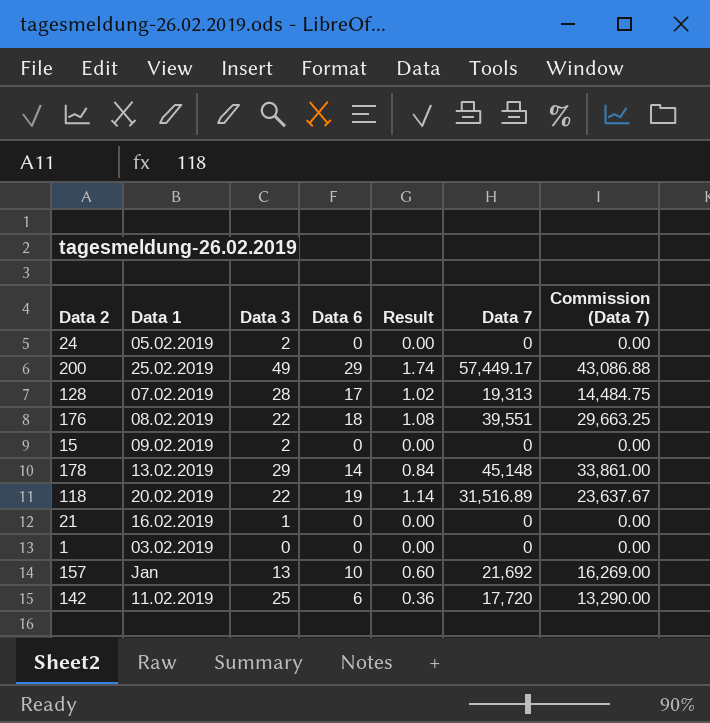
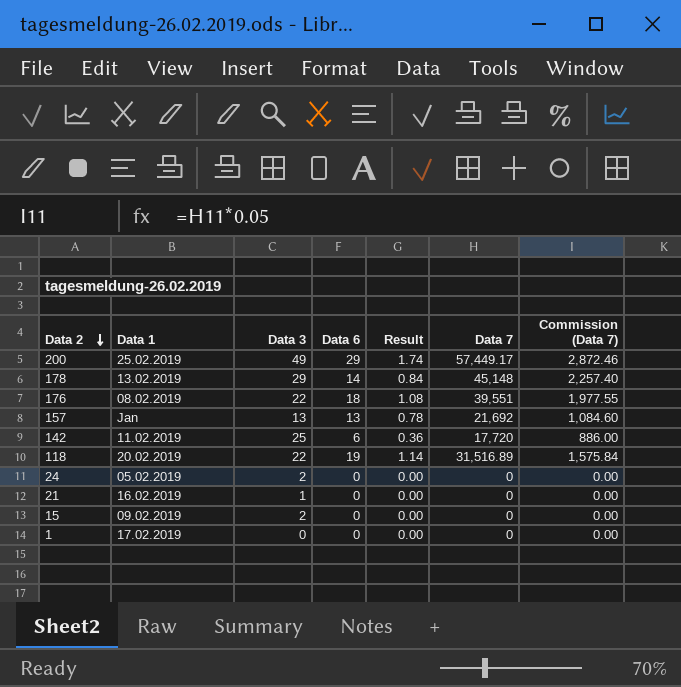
row order: none -> Data 2 descending
column Commission (Data 7) | formula: [Data 7] * 0.75 -> [Data 7] * 0.05
row 128: 07.02.2019 | 28 | 17 | 1.02 | 19,313 | 14,484.75 -> none
157 | Data 6: 10 -> 13
157 | Result: 0.60 -> 0.78
1 | Data 1: 03.02.2019 -> 17.02.2019

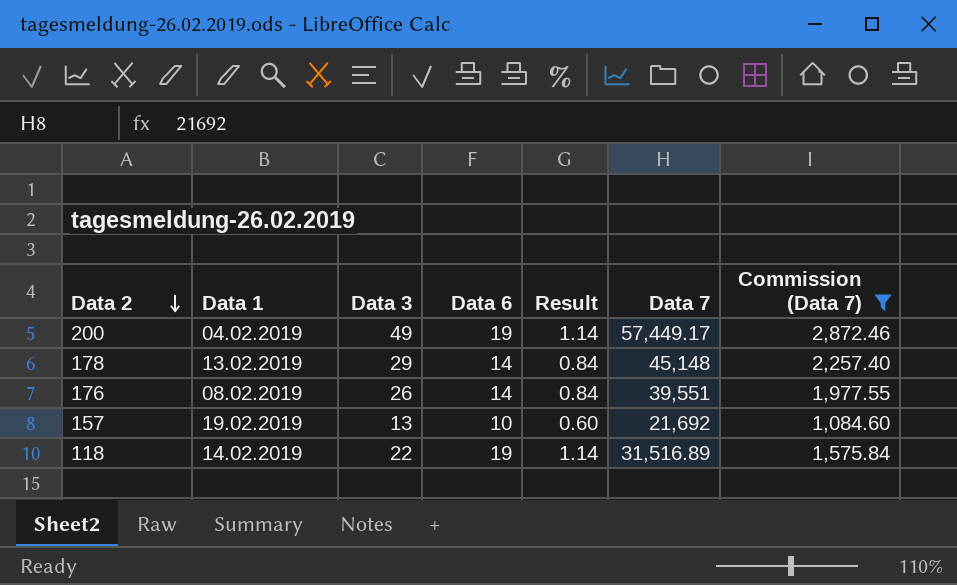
filter: none -> Commission (Data 7) >= 1,084.60
200 | Data 1: 25.02.2019 -> 04.02.2019
200 | Data 6: 29 -> 19
200 | Result: 1.74 -> 1.14
176 | Data 3: 22 -> 26
176 | Data 6: 18 -> 14
176 | Result: 1.08 -> 0.84
157 | Data 1: Jan -> 19.02.2019
157 | Data 6: 13 -> 10
157 | Result: 0.78 -> 0.60
118 | Data 1: 20.02.2019 -> 14.02.2019

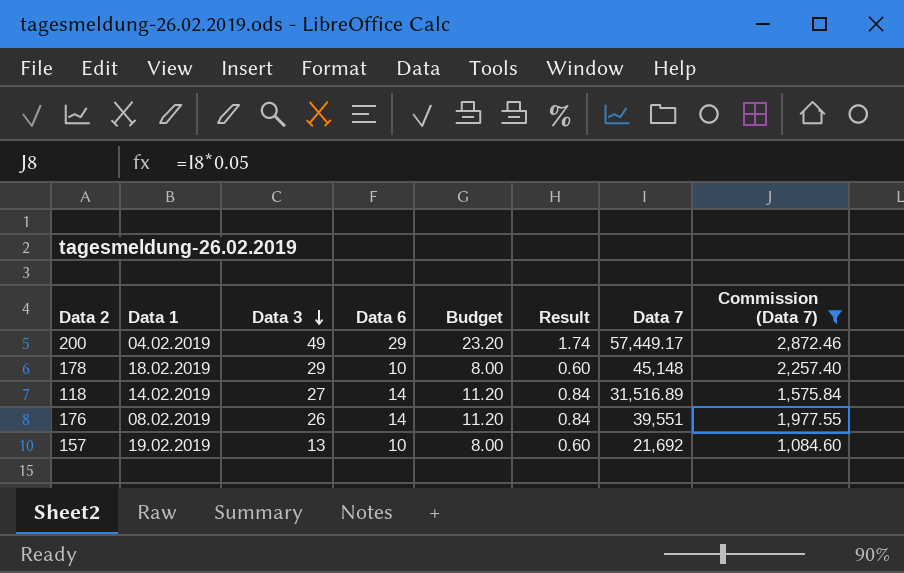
row order: Data 2 descending -> Data 3 descending
column Budget | formula: none -> [Data 6] * 0.8
200 | Data 6: 19 -> 29
200 | Result: 1.14 -> 1.74
178 | Data 1: 13.02.2019 -> 18.02.2019
178 | Data 6: 14 -> 10
178 | Result: 0.84 -> 0.60
118 | Data 3: 22 -> 27
118 | Data 6: 19 -> 14
118 | Result: 1.14 -> 0.84

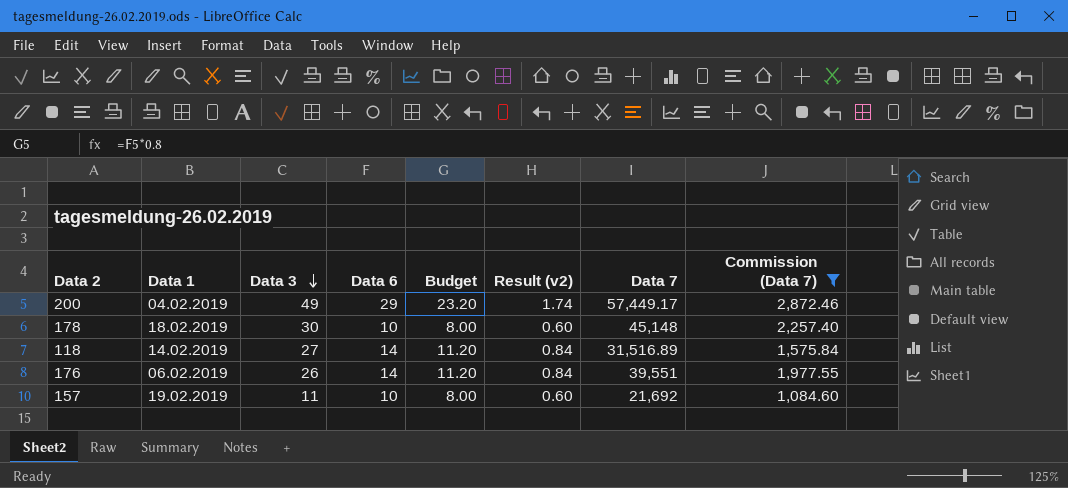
column name: Result -> Result (v2)
178 | Data 3: 29 -> 30
176 | Data 1: 08.02.2019 -> 06.02.2019
157 | Data 3: 13 -> 11

